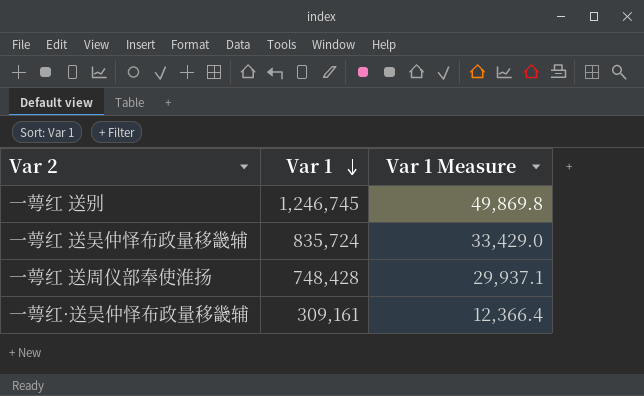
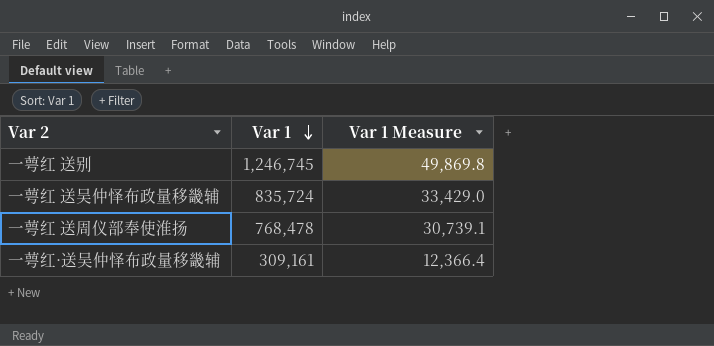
一萼红 送周仪部奉使淮扬 | Var 1: 748,428 -> 768,478
一萼红 送周仪部奉使淮扬 | Var 1 Measure: 29,937.1 -> 30,739.1

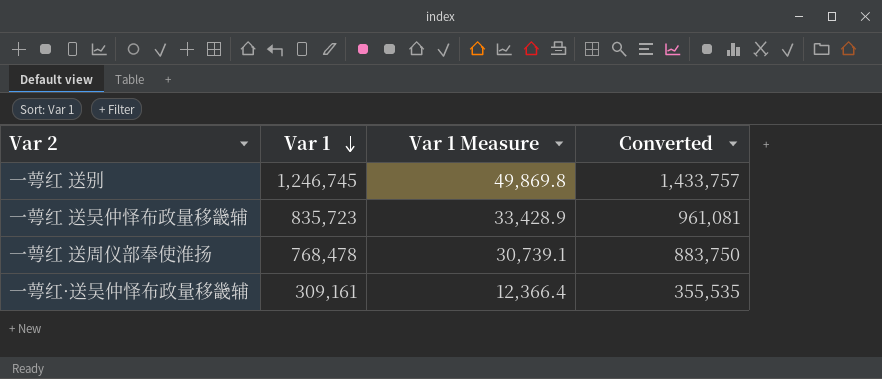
column Converted | formula: none -> [Var 1] * 1.15
一萼红 送吴仲怿布政量移畿辅 | Var 1: 835,724 -> 835,723
一萼红 送吴仲怿布政量移畿辅 | Var 1 Measure: 33,429.0 -> 33,428.9

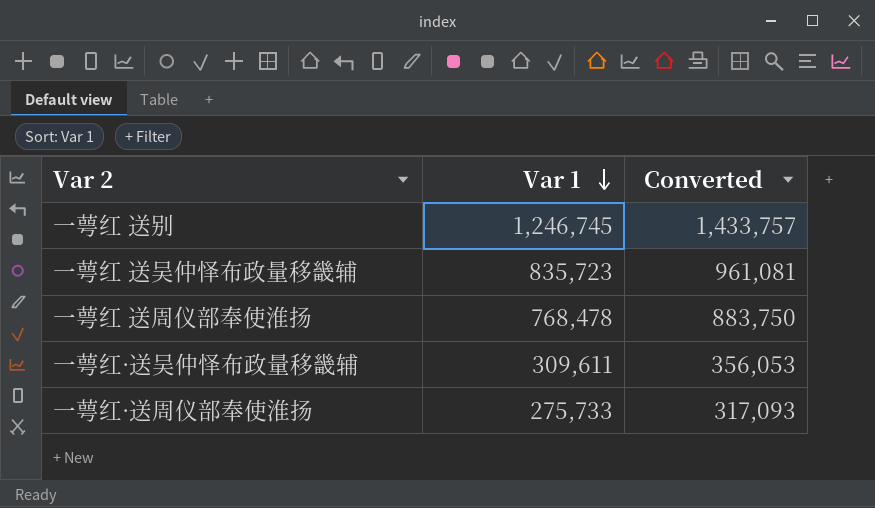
column Var 1 Measure | formula: [Var 1] * 0.04 -> none
一萼红·送吴仲怿布政量移畿辅 | Var 1: 309,161 -> 309,611
一萼红·送吴仲怿布政量移畿辅 | Converted: 355,535 -> 356,053
row 一萼红·送周仪部奉使淮扬: none -> 275,733 | 317,093

